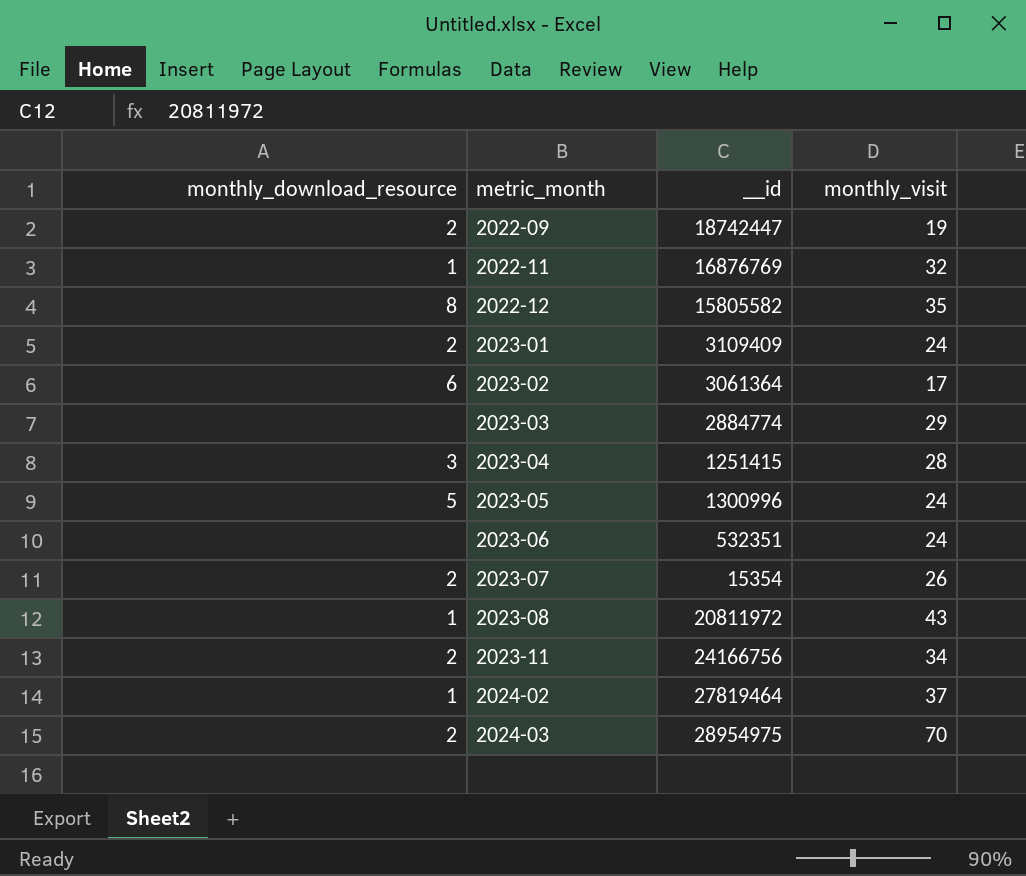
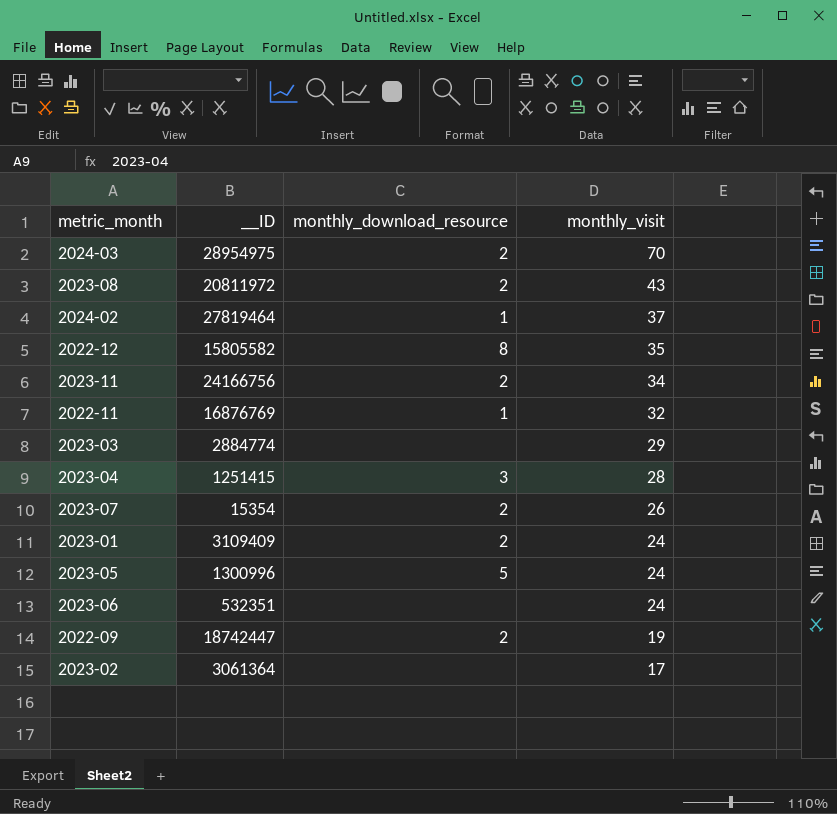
row order: metric_month ascending -> monthly_visit descending
column name: __id -> __ID
column monthly_download_resource | position: 1 -> 3
2023-08 | monthly_download_resource: 1 -> 2
2023-02 | monthly_download_resource: 6 -> none

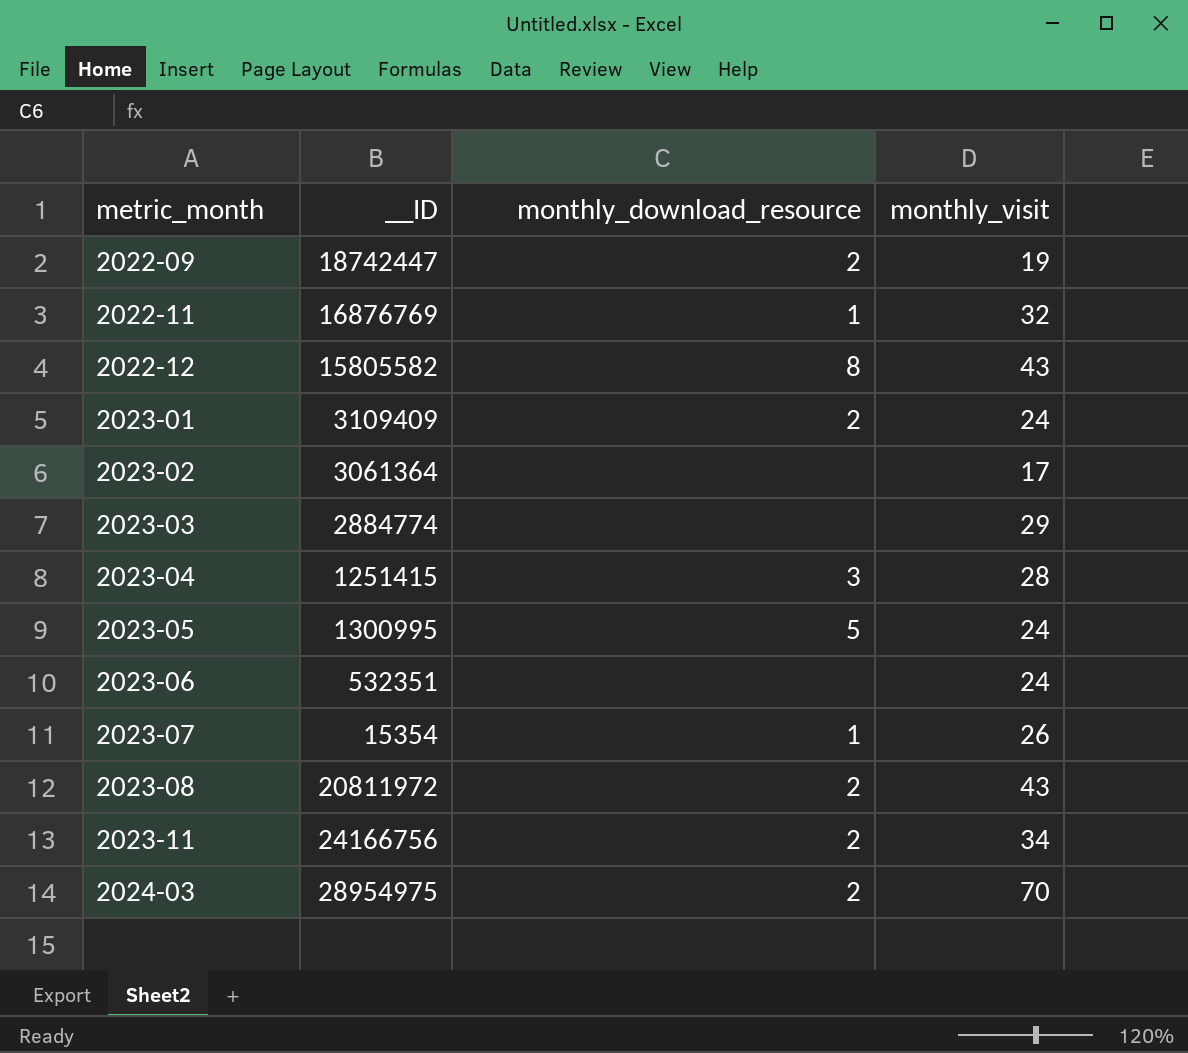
row order: monthly_visit descending -> metric_month ascending
row 2024-02: 27819464 | 1 | 37 -> none
2022-12 | monthly_visit: 35 -> 43
2023-05 | __ID: 1300996 -> 1300995
2023-07 | monthly_download_resource: 2 -> 1

